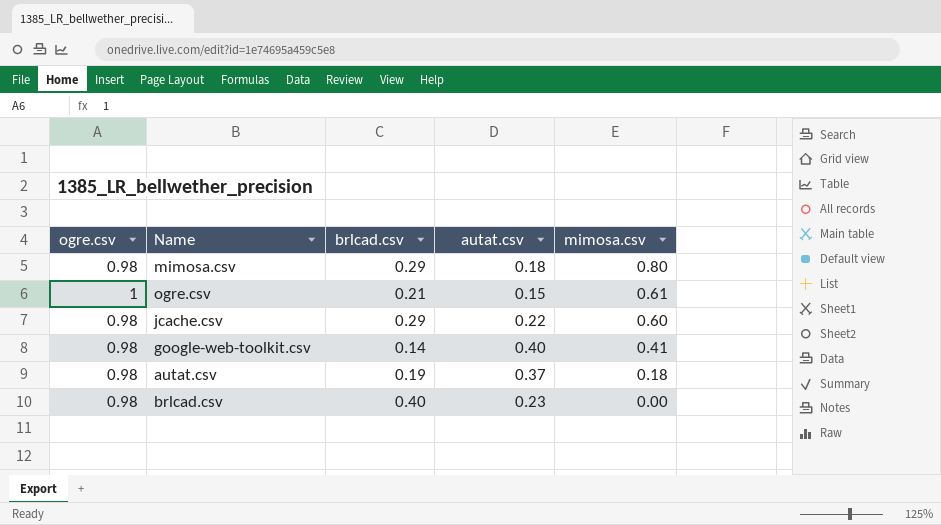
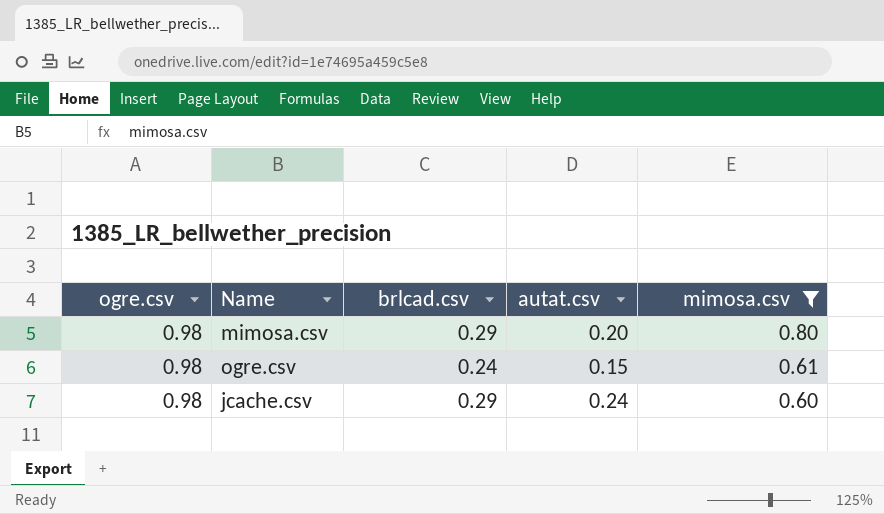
filter: none -> mimosa.csv >= 0.60
mimosa.csv | autat.csv: 0.18 -> 0.20
ogre.csv | ogre.csv: 1 -> 0.98
ogre.csv | brlcad.csv: 0.21 -> 0.24
jcache.csv | autat.csv: 0.22 -> 0.24

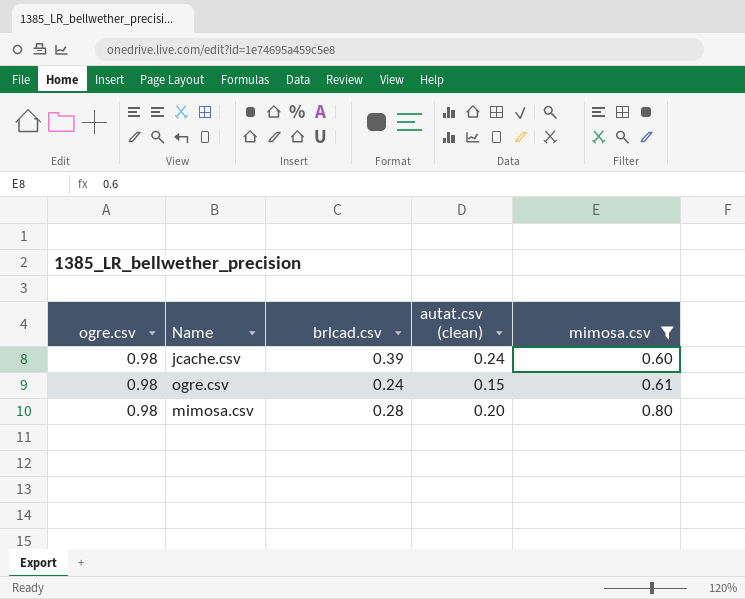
row order: mimosa.csv descending -> mimosa.csv ascending
column name: autat.csv -> autat.csv (clean)
jcache.csv | brlcad.csv: 0.29 -> 0.39
mimosa.csv | brlcad.csv: 0.29 -> 0.28

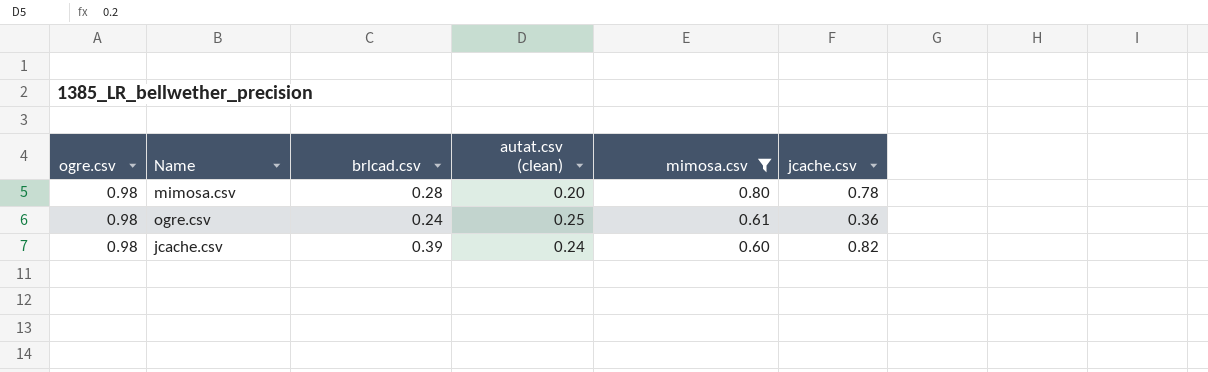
row order: mimosa.csv ascending -> mimosa.csv descending
column jcache.csv | position: none -> 6
ogre.csv | autat.csv (clean): 0.15 -> 0.25

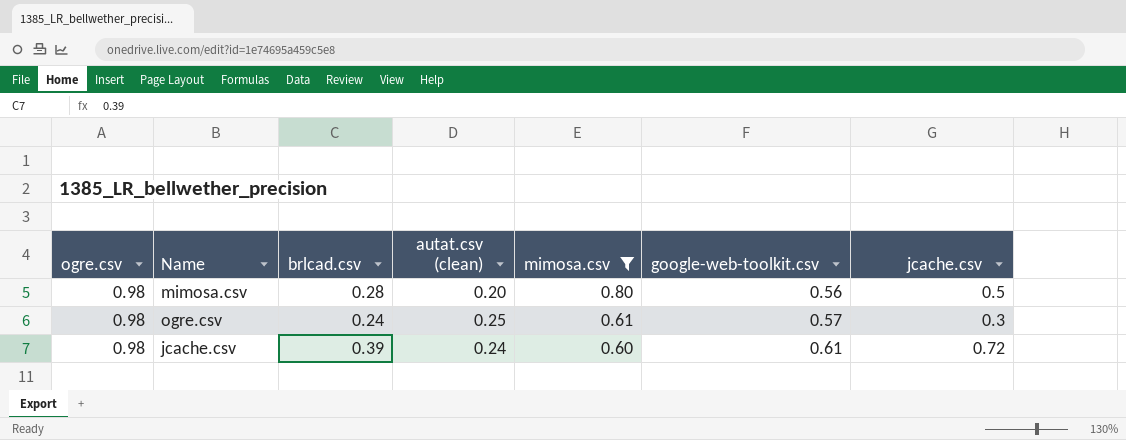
column google-web-toolkit.csv | position: none -> 6
mimosa.csv | jcache.csv: 0.78 -> 0.5
ogre.csv | jcache.csv: 0.36 -> 0.3
jcache.csv | jcache.csv: 0.82 -> 0.72

